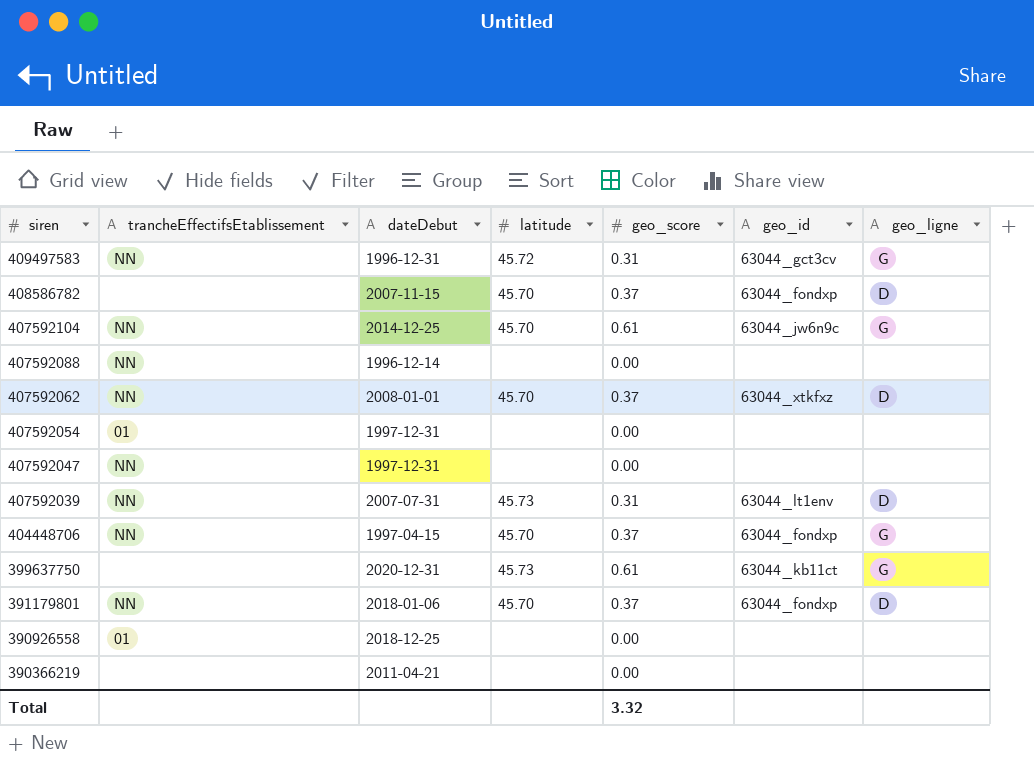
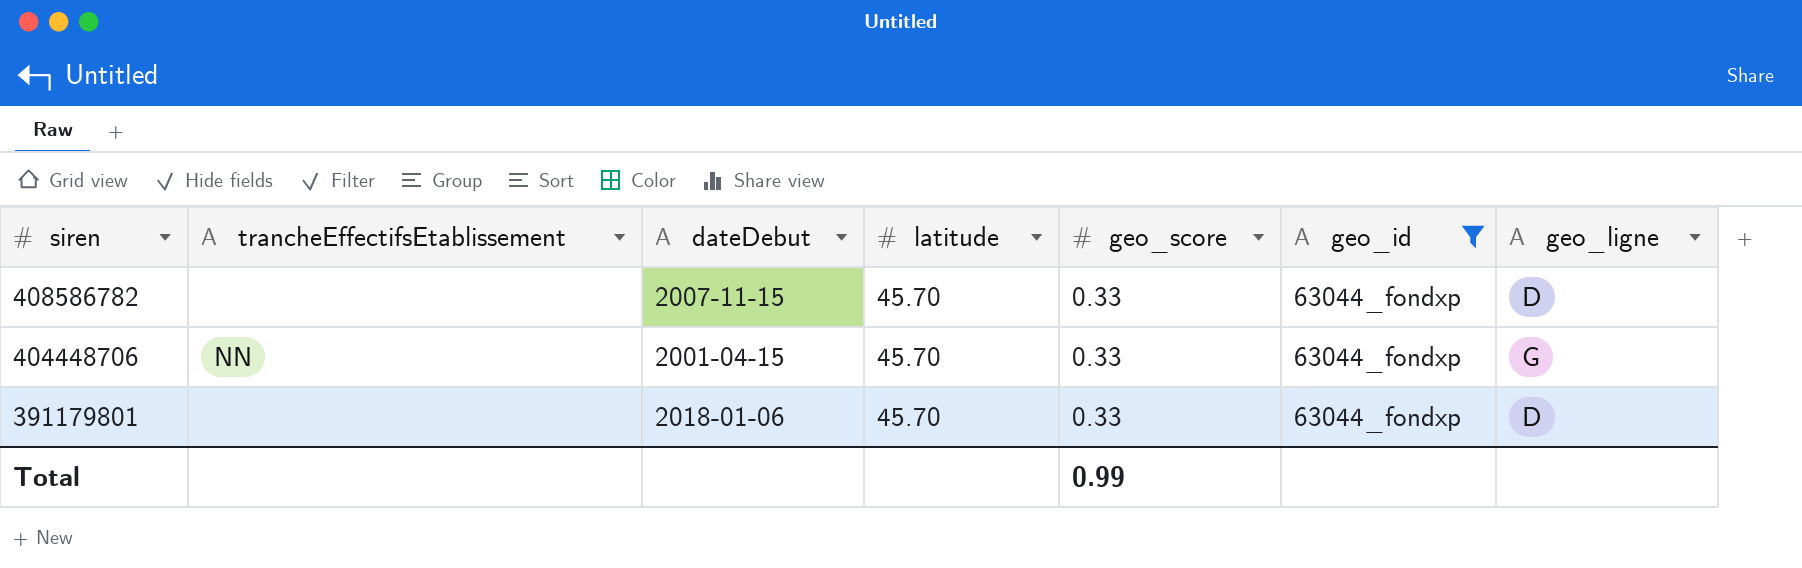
filter: none -> geo_id = 63044_fondxp
408586782 | geo_score: 0.37 -> 0.33
404448706 | dateDebut: 1997-04-15 -> 2001-04-15
404448706 | geo_score: 0.37 -> 0.33
391179801 | trancheEffectifsEtablissement: NN -> none
391179801 | geo_score: 0.37 -> 0.33
Total | geo_score: 3.32 -> 0.99

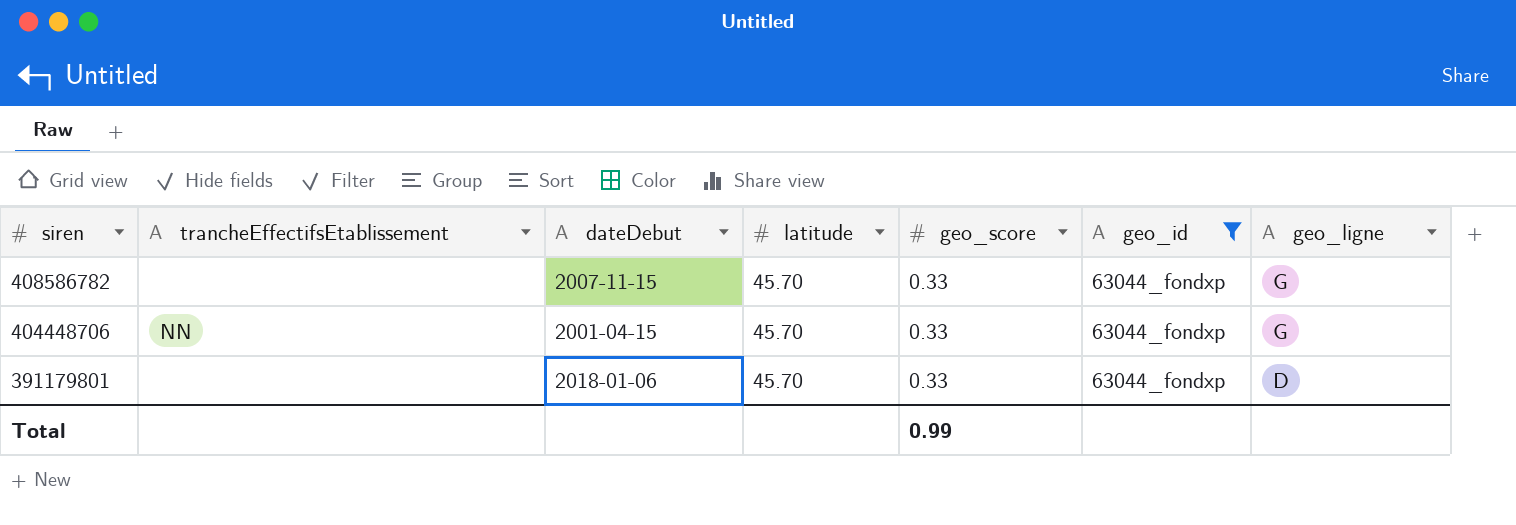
408586782 | geo_ligne: D -> G

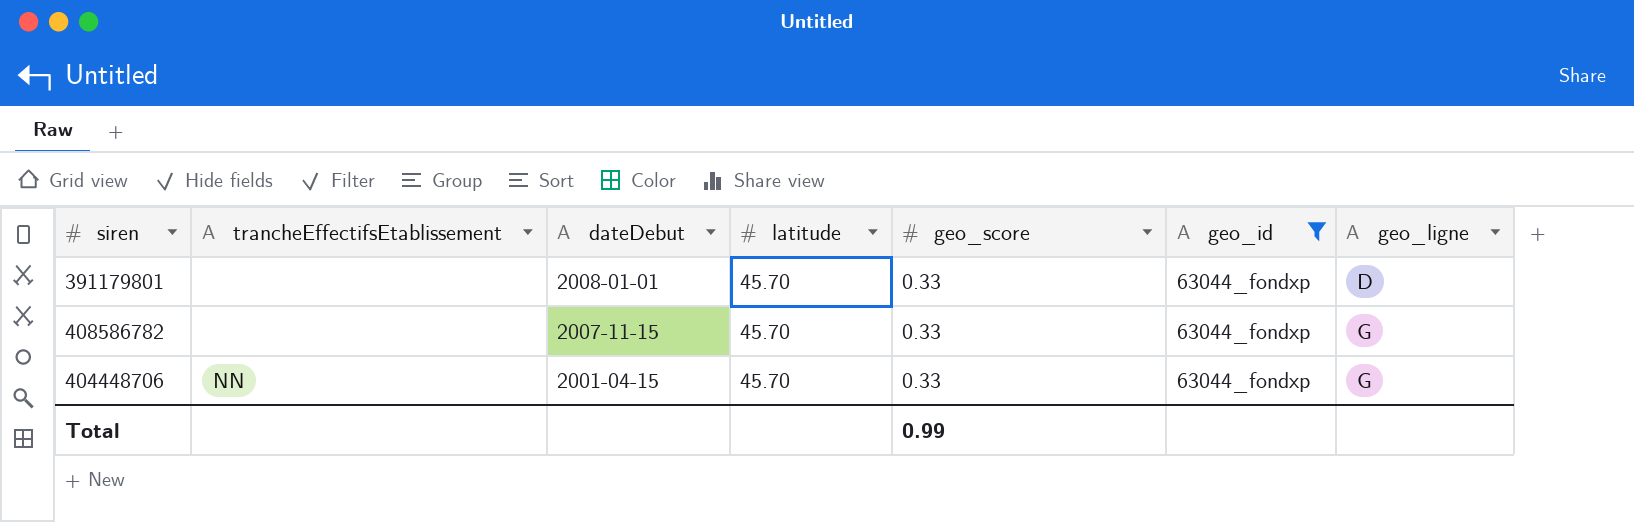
row order: siren descending -> dateDebut descending
391179801 | dateDebut: 2018-01-06 -> 2008-01-01

